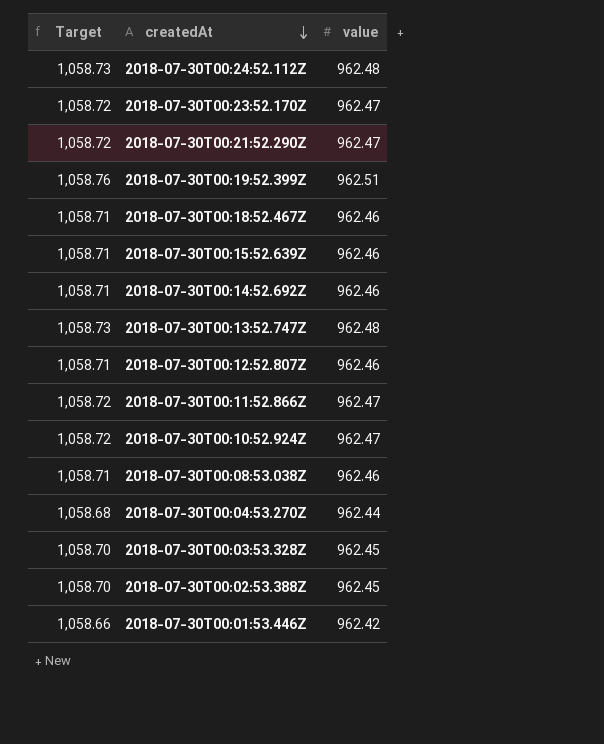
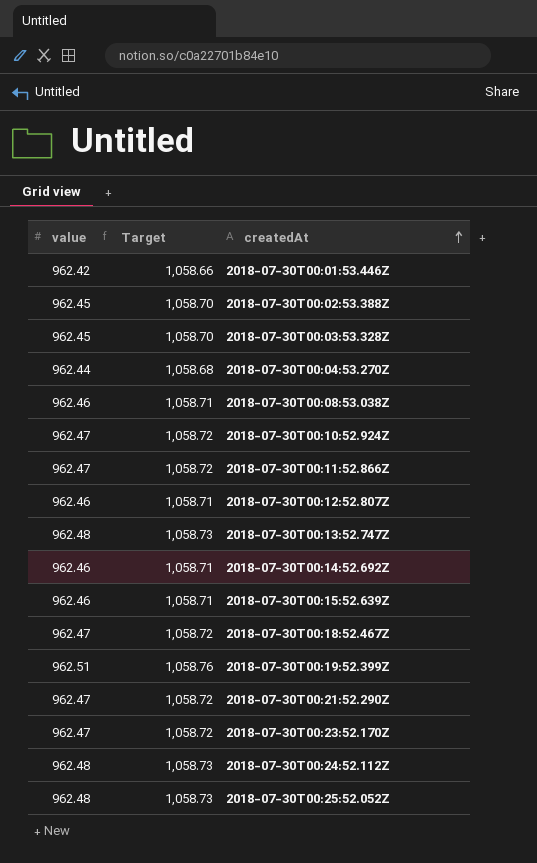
row order: createdAt descending -> createdAt ascending
column value | position: 3 -> 1
2018-07-30T00:18:52.467Z | value: 962.46 -> 962.47
2018-07-30T00:18:52.467Z | Target: 1,058.71 -> 1,058.72
row 2018-07-30T00:25:52.052Z: none -> 962.48 | 1,058.73

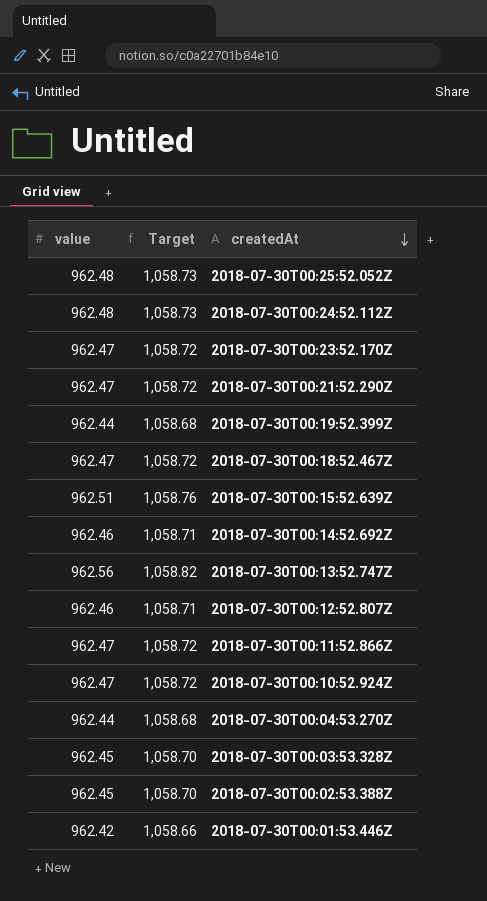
row order: createdAt ascending -> createdAt descending
row 2018-07-30T00:08:53.038Z: 962.46 | 1,058.71 -> none
2018-07-30T00:19:52.399Z | value: 962.51 -> 962.44
2018-07-30T00:19:52.399Z | Target: 1,058.76 -> 1,058.68
2018-07-30T00:15:52.639Z | value: 962.46 -> 962.51
2018-07-30T00:15:52.639Z | Target: 1,058.71 -> 1,058.76
2018-07-30T00:13:52.747Z | value: 962.48 -> 962.56
2018-07-30T00:13:52.747Z | Target: 1,058.73 -> 1,058.82

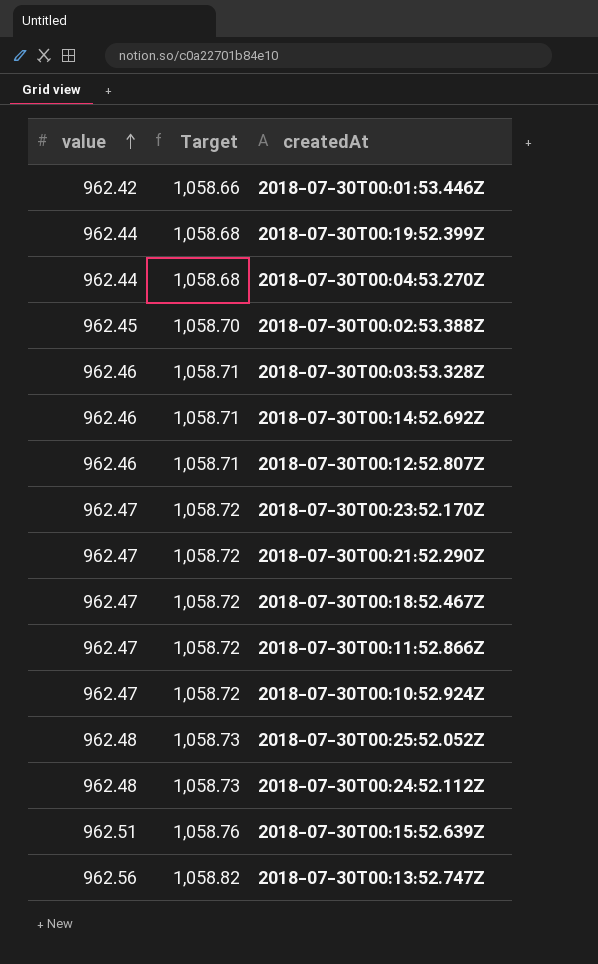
row order: createdAt descending -> value ascending
2018-07-30T00:03:53.328Z | value: 962.45 -> 962.46
2018-07-30T00:03:53.328Z | Target: 1,058.70 -> 1,058.71

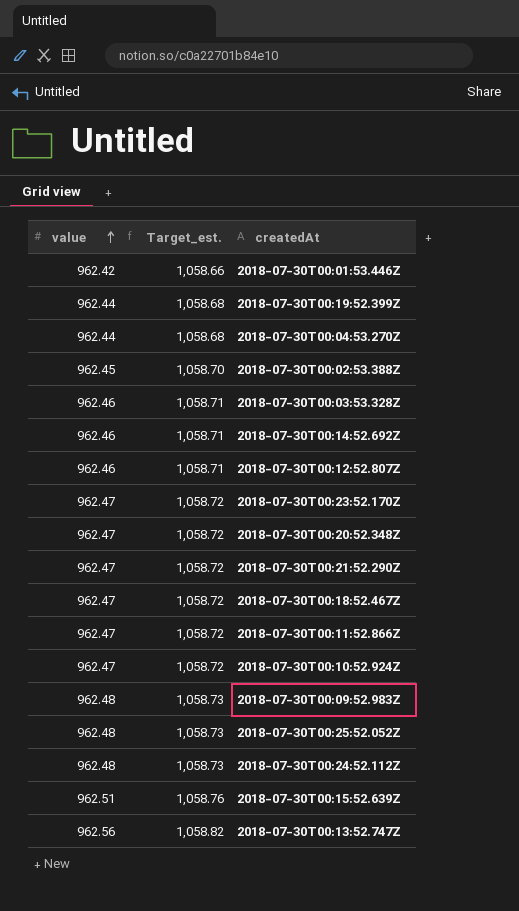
column name: Target -> Target_est.
row 2018-07-30T00:20:52.348Z: none -> 962.47 | 1,058.72
row 2018-07-30T00:09:52.983Z: none -> 962.48 | 1,058.73

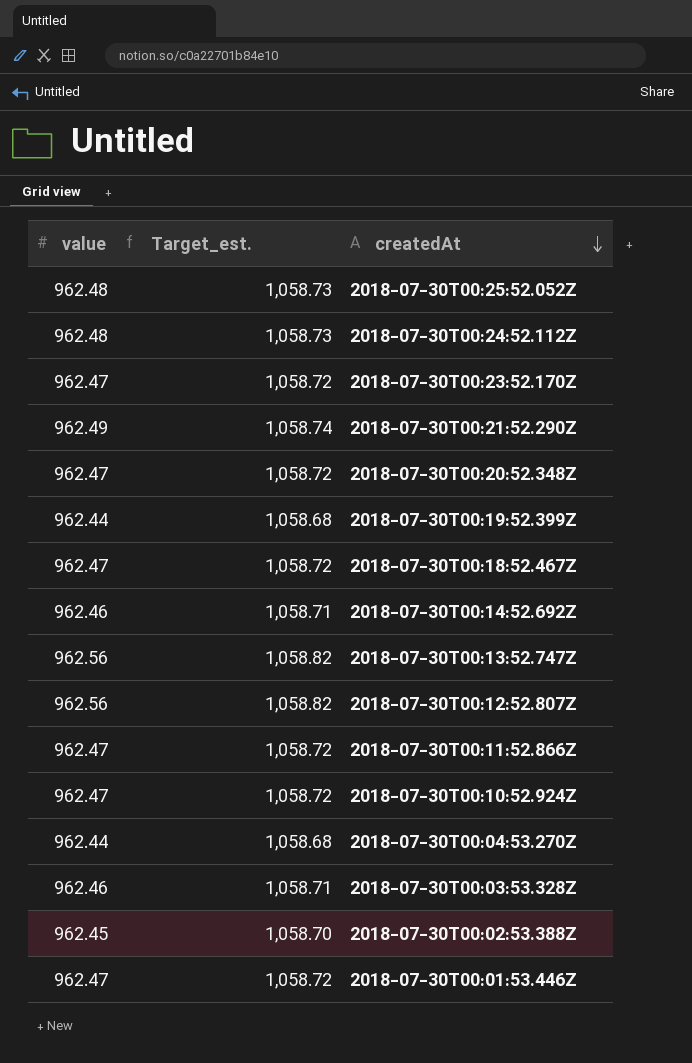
row order: value ascending -> createdAt descending
row 2018-07-30T00:09:52.983Z: 962.48 | 1,058.73 -> none
row 2018-07-30T00:15:52.639Z: 962.51 | 1,058.76 -> none
2018-07-30T00:21:52.290Z | value: 962.47 -> 962.49
2018-07-30T00:21:52.290Z | Target_est.: 1,058.72 -> 1,058.74
2018-07-30T00:12:52.807Z | value: 962.46 -> 962.56
2018-07-30T00:12:52.807Z | Target_est.: 1,058.71 -> 1,058.82
2018-07-30T00:01:53.446Z | value: 962.42 -> 962.47
2018-07-30T00:01:53.446Z | Target_est.: 1,058.66 -> 1,058.72

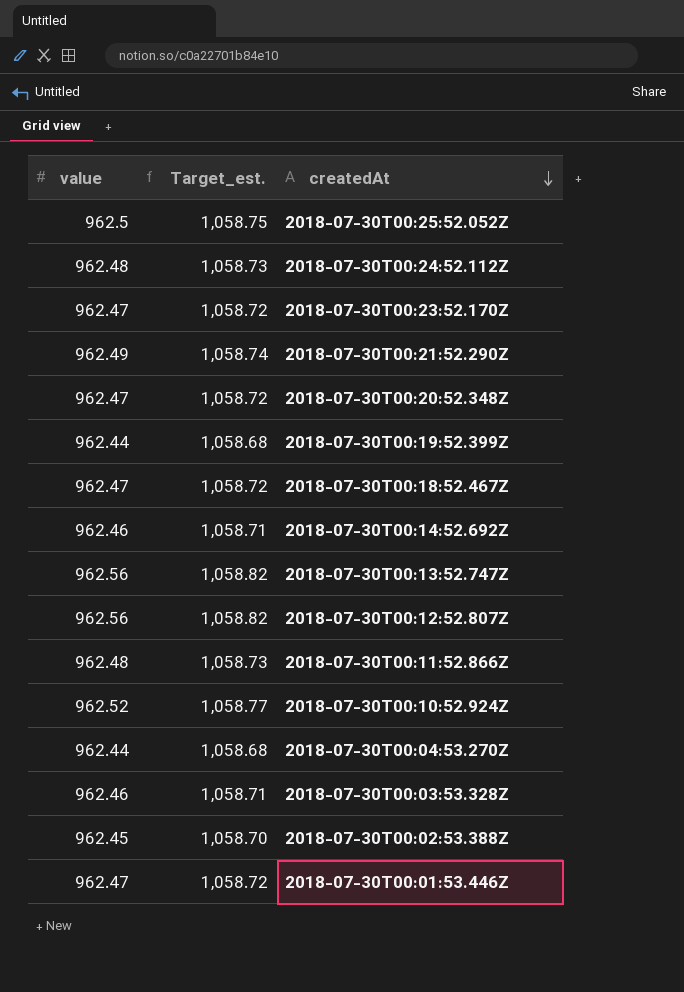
2018-07-30T00:25:52.052Z | value: 962.48 -> 962.5
2018-07-30T00:25:52.052Z | Target_est.: 1,058.73 -> 1,058.75
2018-07-30T00:11:52.866Z | value: 962.47 -> 962.48
2018-07-30T00:11:52.866Z | Target_est.: 1,058.72 -> 1,058.73
2018-07-30T00:10:52.924Z | value: 962.47 -> 962.52
2018-07-30T00:10:52.924Z | Target_est.: 1,058.72 -> 1,058.77

